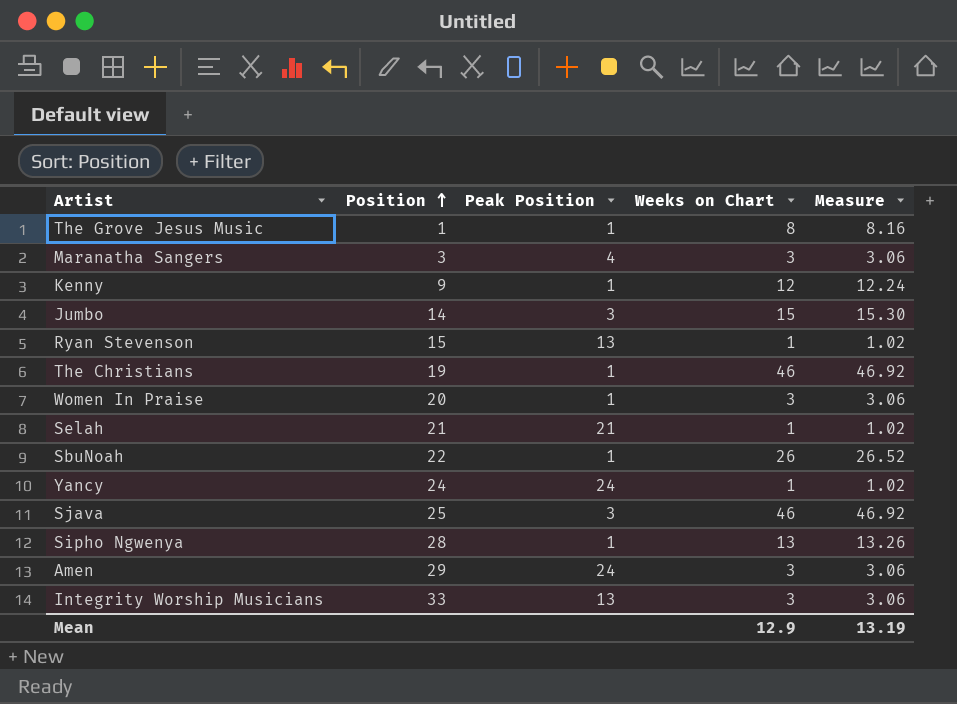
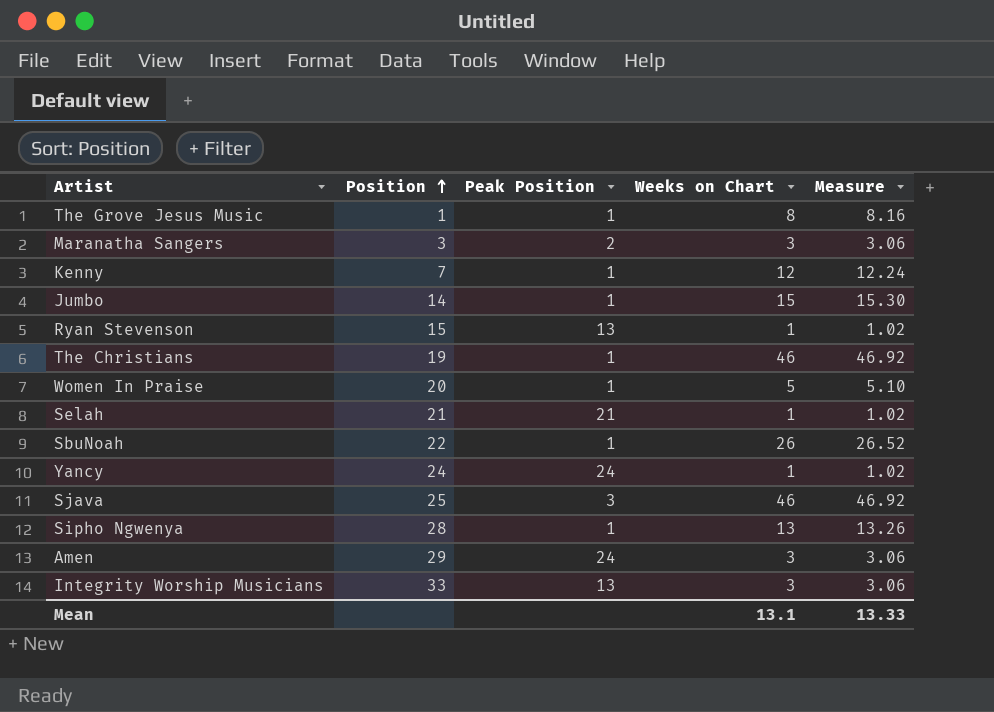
Maranatha Sangers | Peak Position: 4 -> 2
Kenny | Position: 9 -> 7
Jumbo | Peak Position: 3 -> 1
Women In Praise | Weeks on Chart: 3 -> 5
Women In Praise | Measure: 3.06 -> 5.10
Mean | Weeks on Chart: 12.9 -> 13.1
Mean | Measure: 13.19 -> 13.33

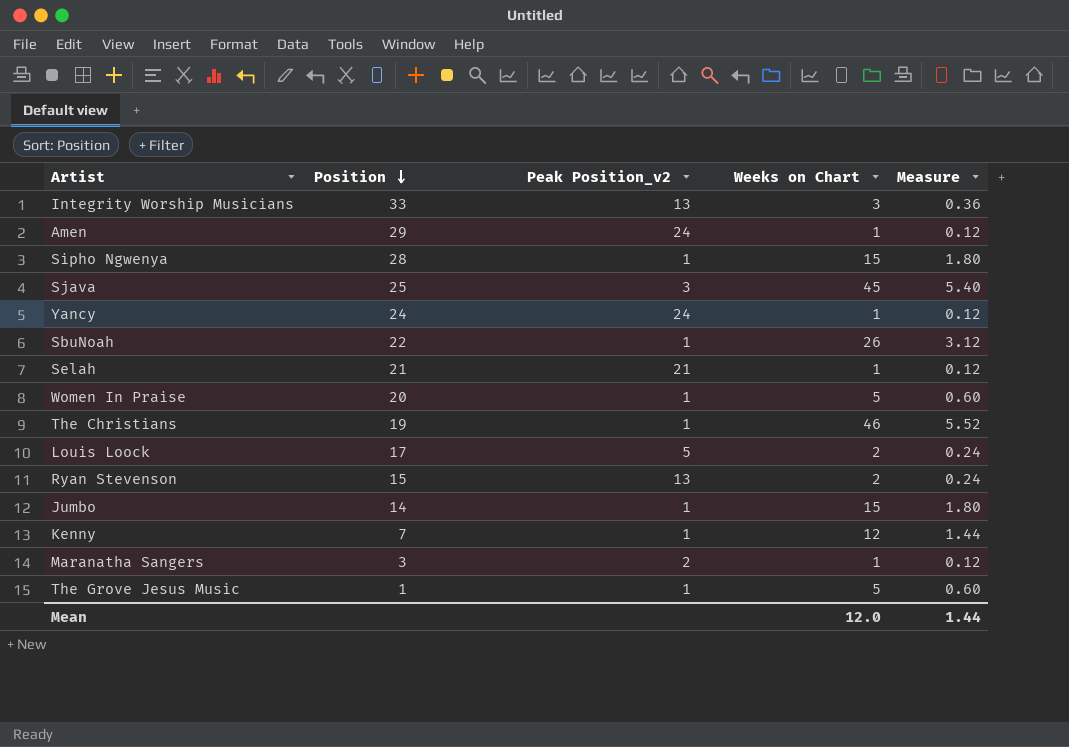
row order: Position ascending -> Position descending
column name: Peak Position -> Peak Position_v2
column Measure | formula: [Weeks on Chart] * 1.02 -> [Weeks on Chart] * 0.12
Amen | Weeks on Chart: 3 -> 1
Sipho Ngwenya | Weeks on Chart: 13 -> 15
Sjava | Weeks on Chart: 46 -> 45
row Louis Loock: none -> 17 | 5 | 2 | 0.24
Ryan Stevenson | Weeks on Chart: 1 -> 2
Maranatha Sangers | Weeks on Chart: 3 -> 1
The Grove Jesus Music | Weeks on Chart: 8 -> 5
Mean | Weeks on Chart: 13.1 -> 12.0
Mean | Measure: 13.33 -> 1.44

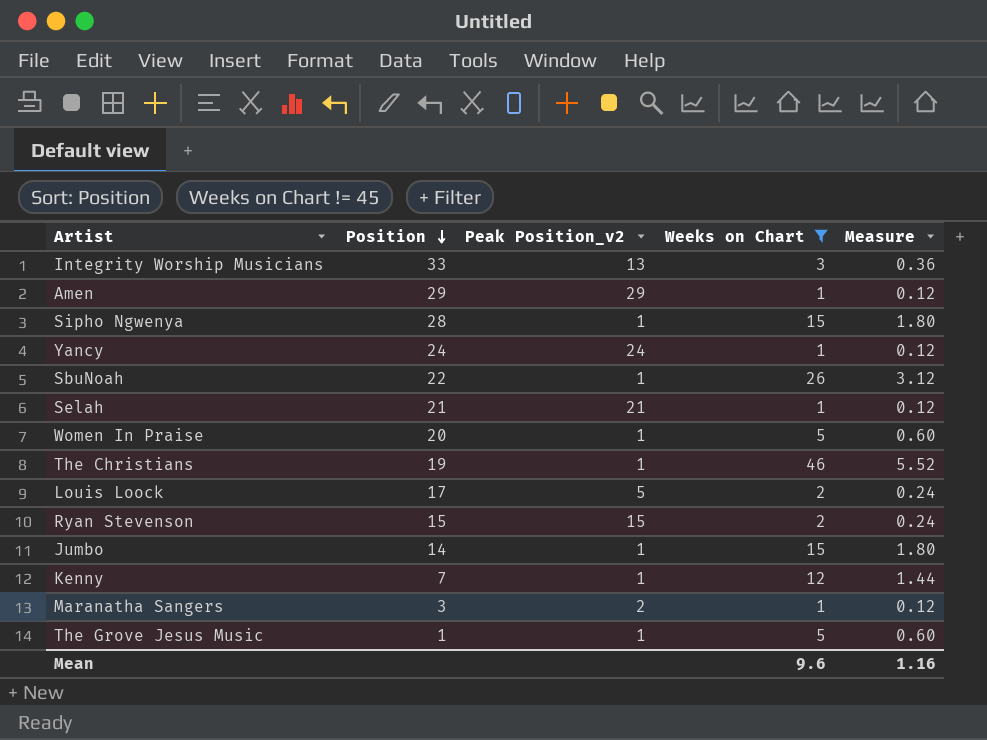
filter: none -> Weeks on Chart != 45
Amen | Peak Position_v2: 24 -> 29
Ryan Stevenson | Peak Position_v2: 13 -> 15
Mean | Weeks on Chart: 12.0 -> 9.6
Mean | Measure: 1.44 -> 1.16

